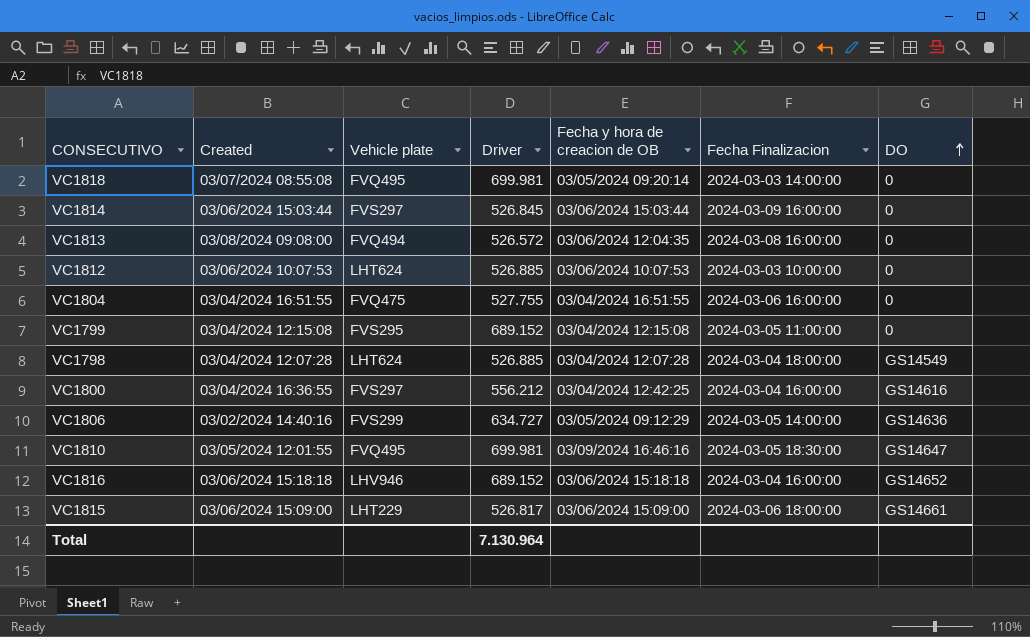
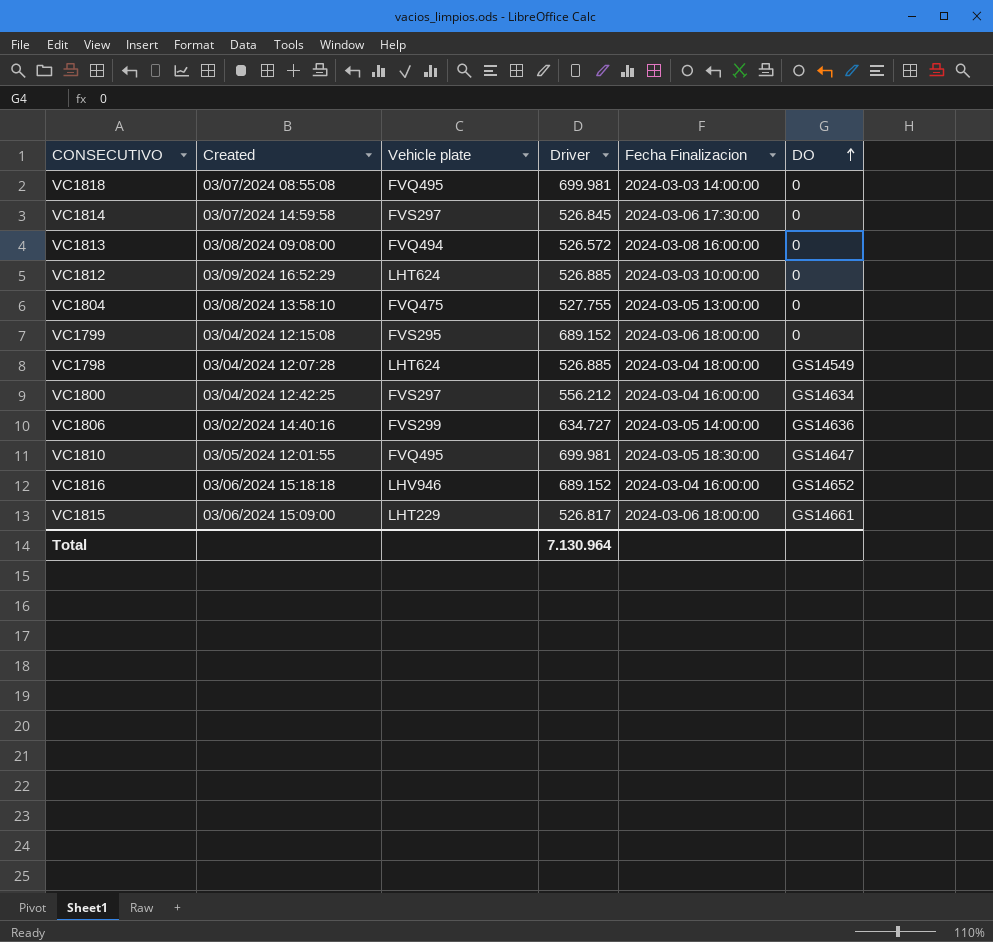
column Fecha y hora de creacion de OB | position: 5 -> none
VC1814 | Created: 03/06/2024 15:03:44 -> 03/07/2024 14:59:58
VC1814 | Fecha Finalizacion: 2024-03-09 16:00:00 -> 2024-03-06 17:30:00
VC1812 | Created: 03/06/2024 10:07:53 -> 03/09/2024 16:52:29
VC1804 | Created: 03/04/2024 16:51:55 -> 03/08/2024 13:58:10
VC1804 | Fecha Finalizacion: 2024-03-06 16:00:00 -> 2024-03-05 13:00:00
VC1799 | Fecha Finalizacion: 2024-03-05 11:00:00 -> 2024-03-06 18:00:00
VC1800 | Created: 03/04/2024 16:36:55 -> 03/04/2024 12:42:25
VC1800 | DO: GS14616 -> GS14634

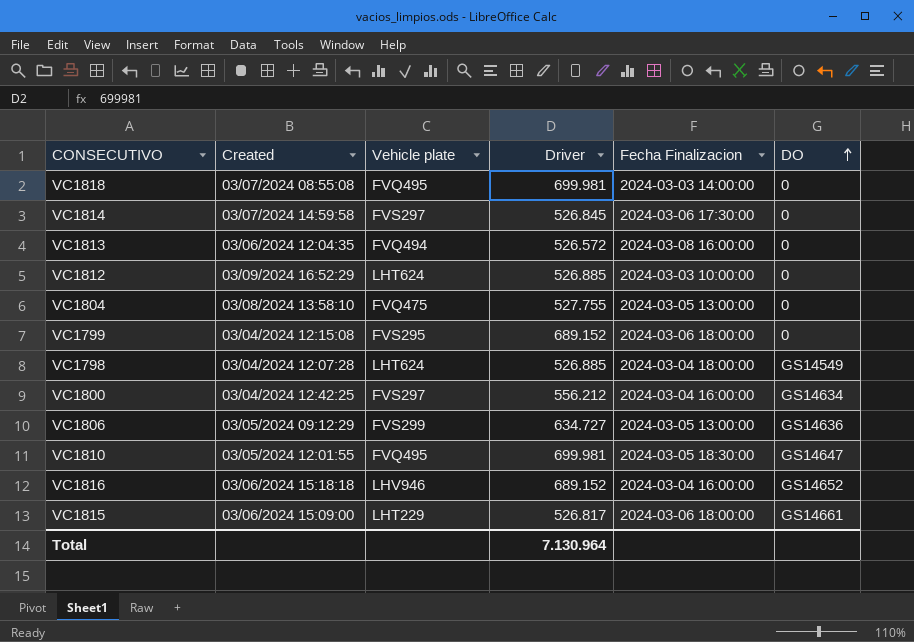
VC1813 | Created: 03/08/2024 09:08:00 -> 03/06/2024 12:04:35
VC1806 | Created: 03/02/2024 14:40:16 -> 03/05/2024 09:12:29
VC1806 | Fecha Finalizacion: 2024-03-05 14:00:00 -> 2024-03-05 13:00:00

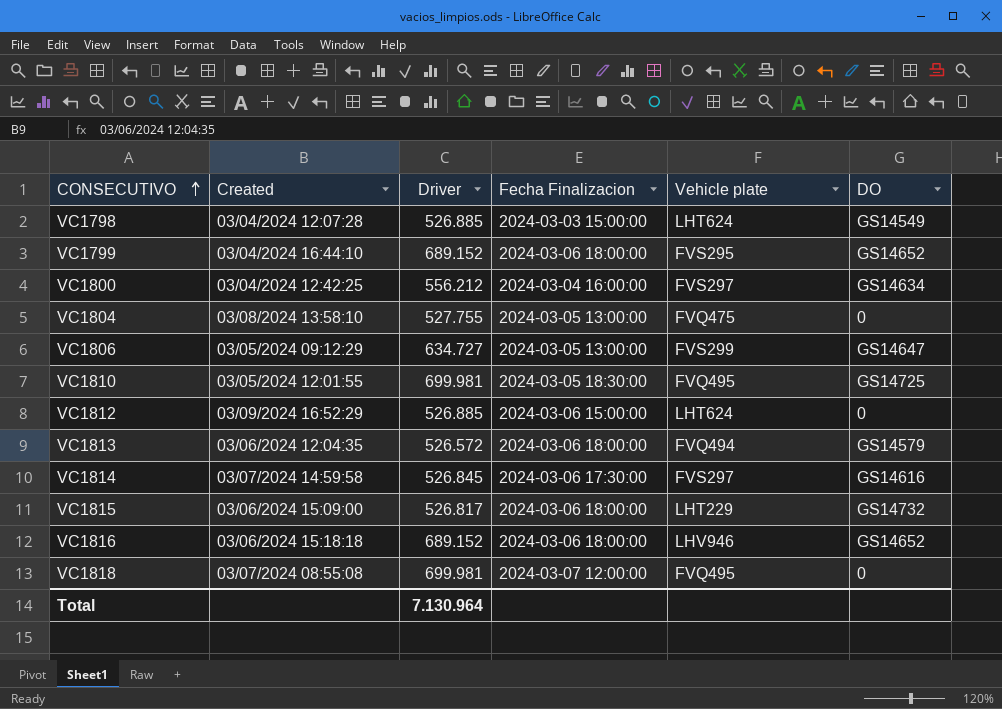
row order: DO ascending -> CONSECUTIVO ascending
column Vehicle plate | position: 3 -> 5
VC1798 | Fecha Finalizacion: 2024-03-04 18:00:00 -> 2024-03-03 15:00:00
VC1799 | Created: 03/04/2024 12:15:08 -> 03/04/2024 16:44:10
VC1799 | DO: 0 -> GS14652
VC1806 | DO: GS14636 -> GS14647
VC1810 | DO: GS14647 -> GS14725
VC1812 | Fecha Finalizacion: 2024-03-03 10:00:00 -> 2024-03-06 15:00:00
VC1813 | Fecha Finalizacion: 2024-03-08 16:00:00 -> 2024-03-06 18:00:00
VC1813 | DO: 0 -> GS14579
VC1814 | DO: 0 -> GS14616
VC1815 | DO: GS14661 -> GS14732
VC1816 | Fecha Finalizacion: 2024-03-04 16:00:00 -> 2024-03-06 18:00:00
VC1818 | Fecha Finalizacion: 2024-03-03 14:00:00 -> 2024-03-07 12:00:00

